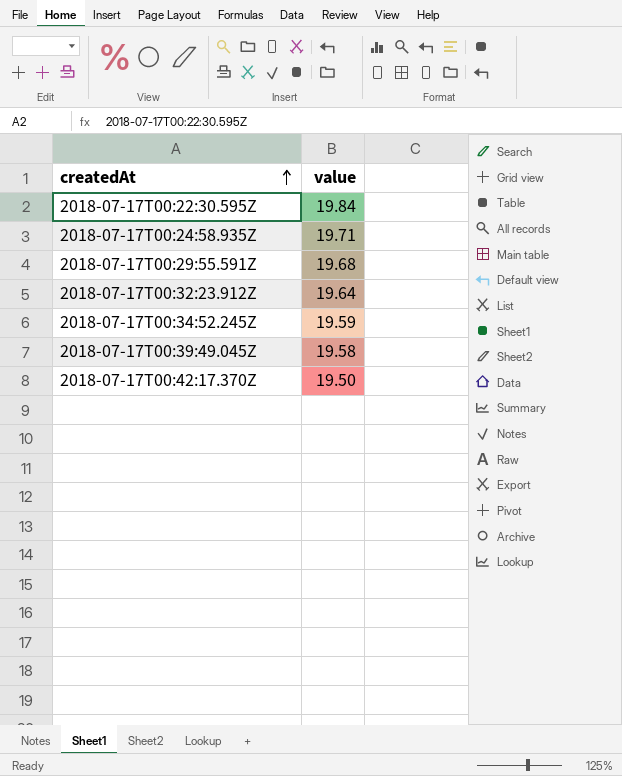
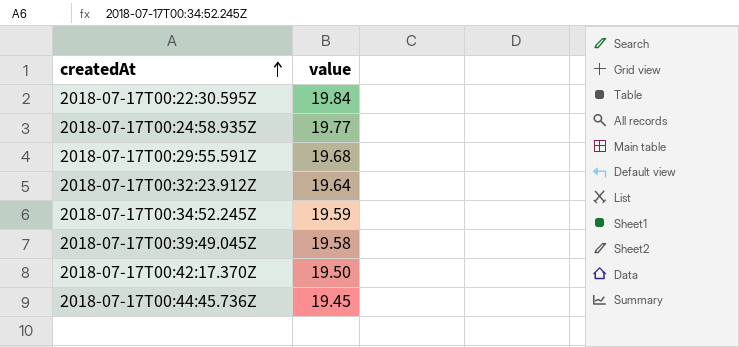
2018-07-17T00:24:58.935Z | value: 19.71 -> 19.77
row 2018-07-17T00:44:45.736Z: none -> 19.45

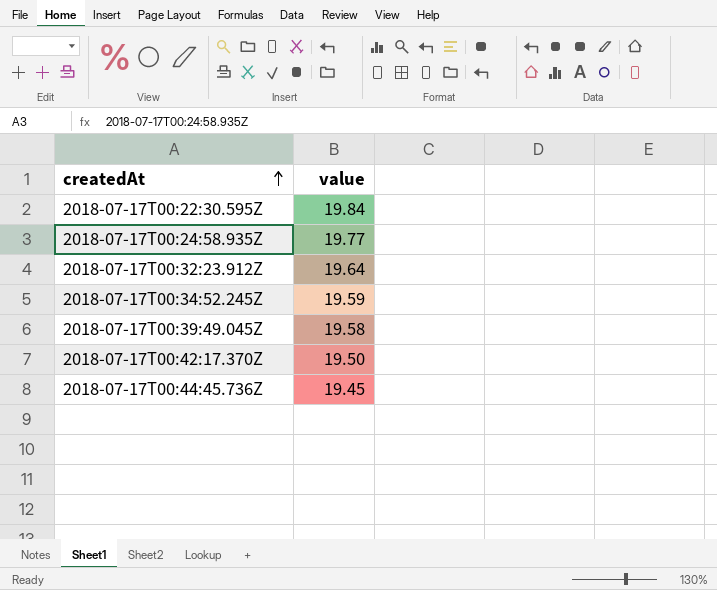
row 2018-07-17T00:29:55.591Z: 19.68 -> none

